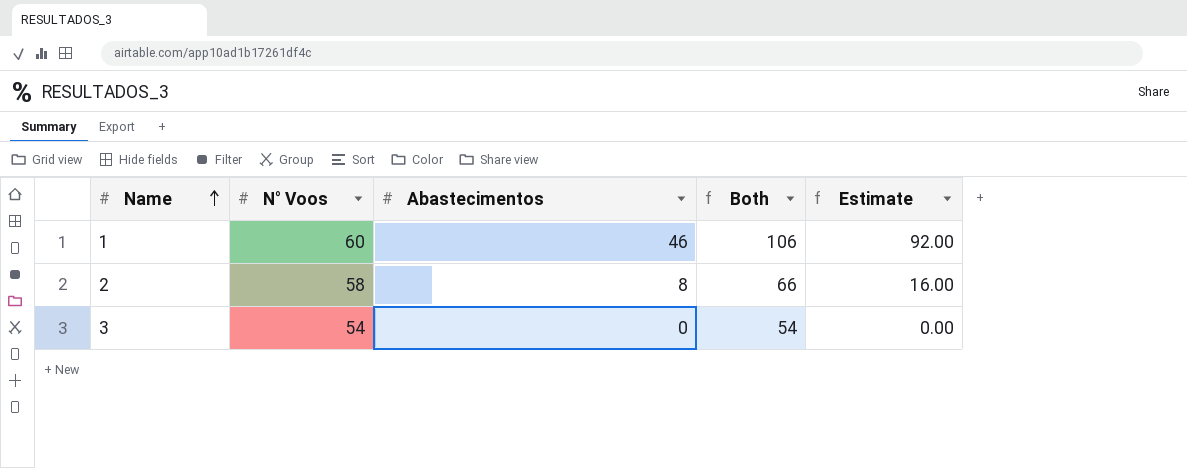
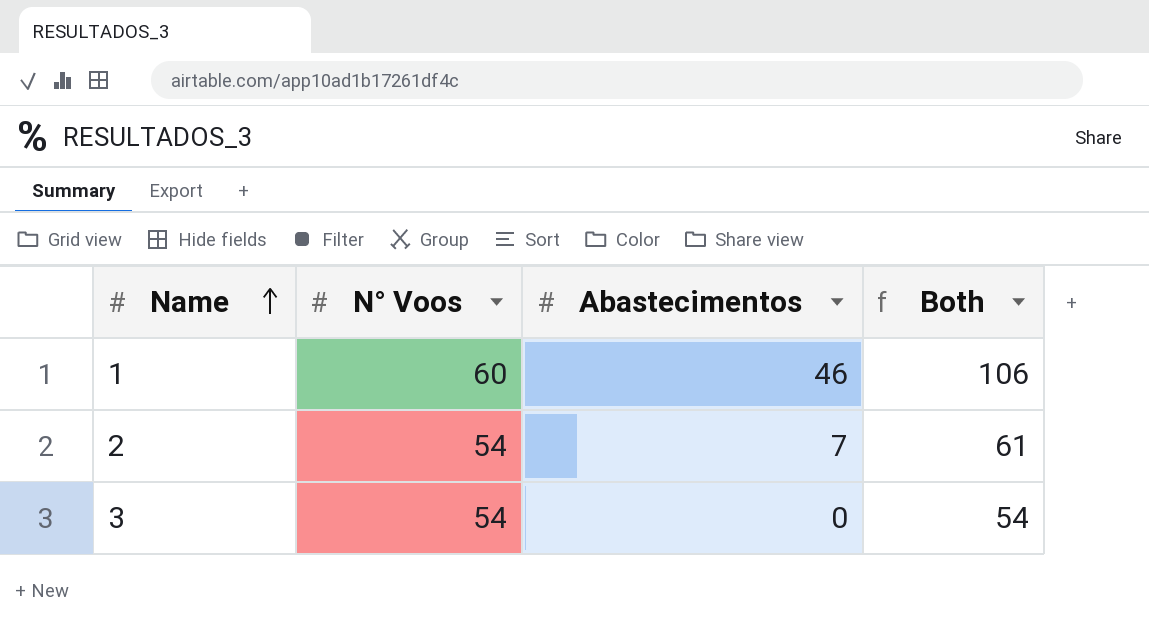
column Estimate | formula: [Abastecimentos] * 2 -> none
2 | N° Voos: 58 -> 54
2 | Abastecimentos: 8 -> 7
2 | Both: 66 -> 61

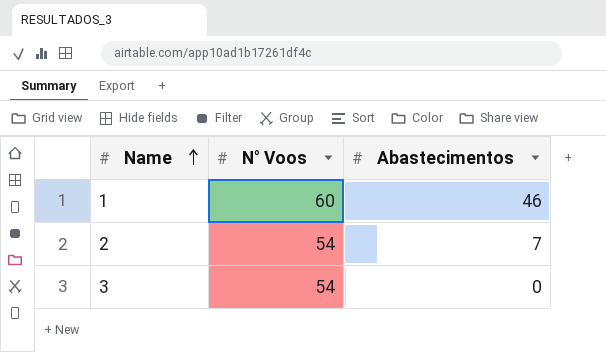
column Both | formula: [N° Voos] + [Abastecimentos] -> none

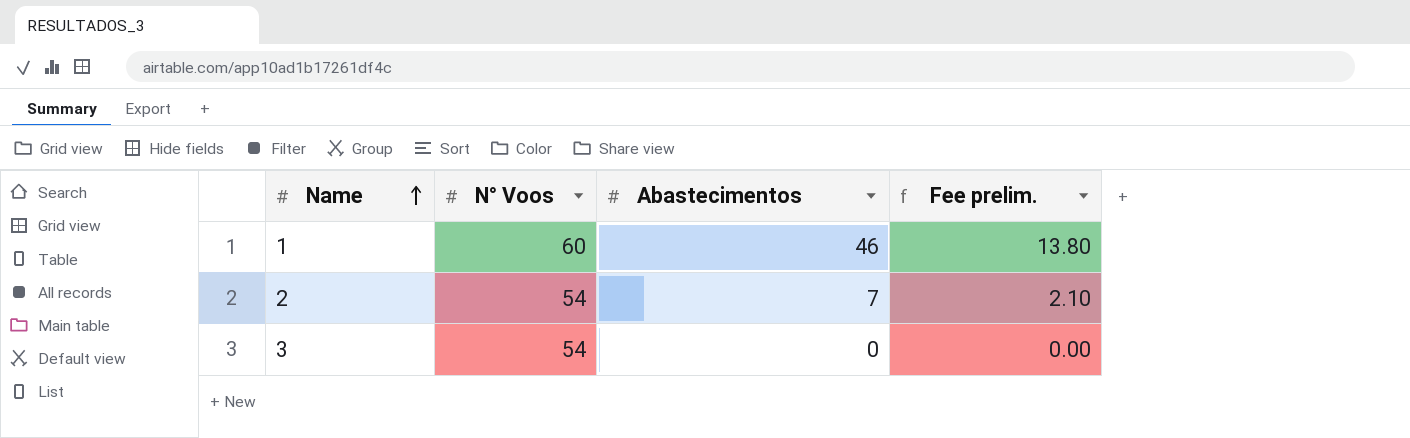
column Fee prelim. | formula: none -> [Abastecimentos] * 0.3

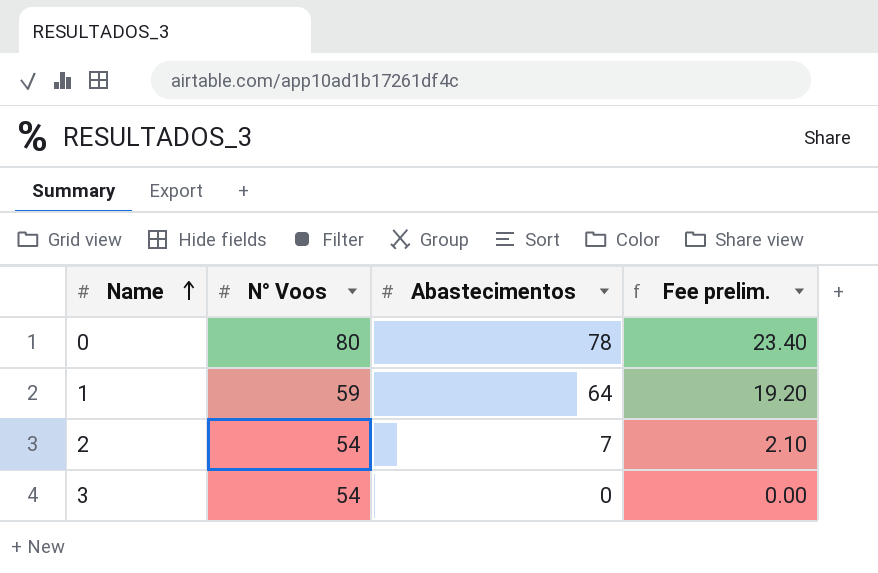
row 0: none -> 80 | 78 | 23.40
1 | N° Voos: 60 -> 59
1 | Abastecimentos: 46 -> 64
1 | Fee prelim.: 13.80 -> 19.20

